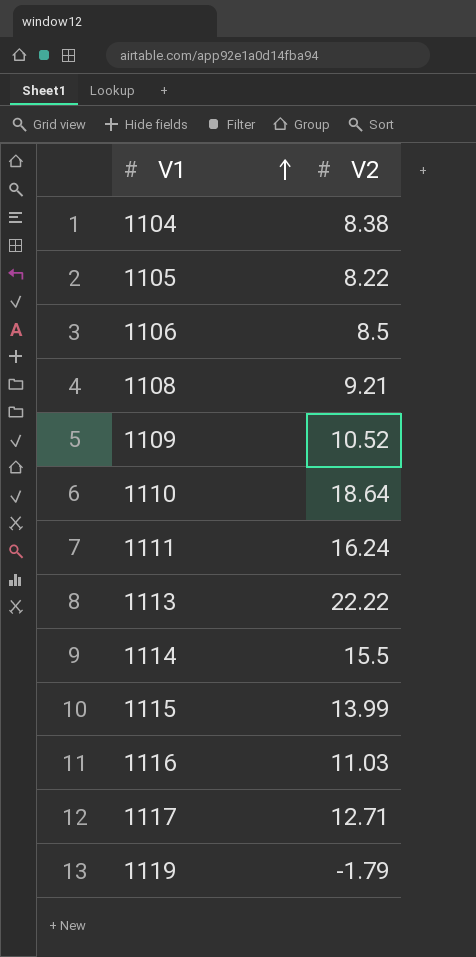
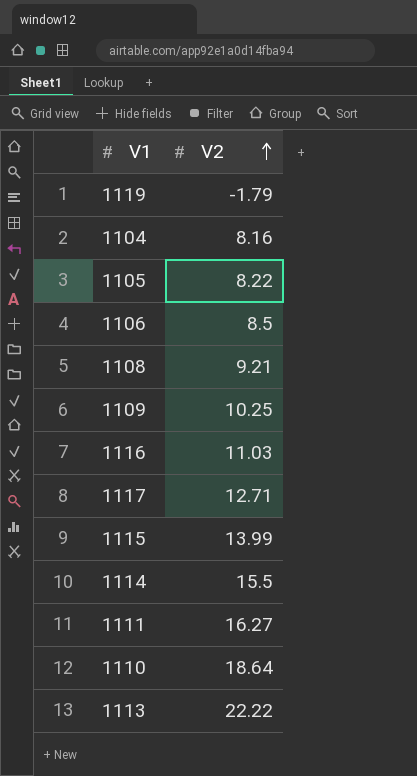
row order: V1 ascending -> V2 ascending
1104 | V2: 8.38 -> 8.16
1109 | V2: 10.52 -> 10.25
1111 | V2: 16.24 -> 16.27

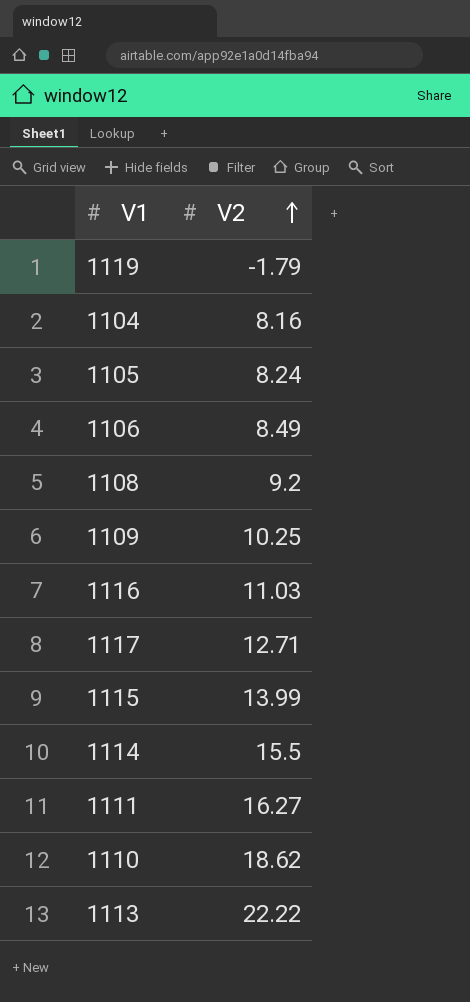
1105 | V2: 8.22 -> 8.24
1106 | V2: 8.5 -> 8.49
1108 | V2: 9.21 -> 9.2
1110 | V2: 18.64 -> 18.62

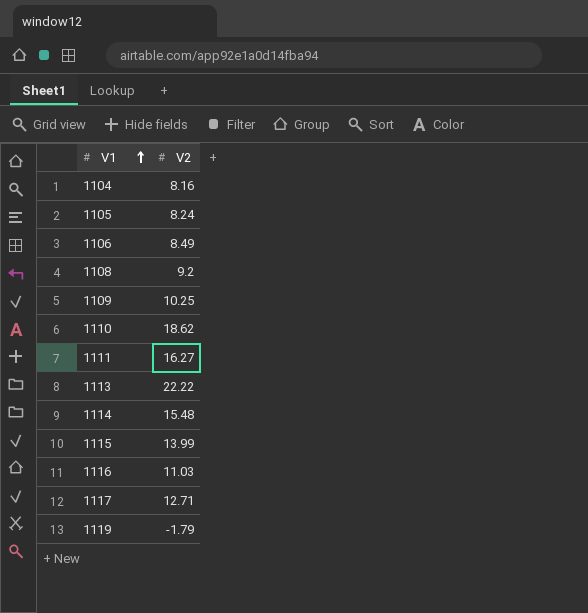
row order: V2 ascending -> V1 ascending
1114 | V2: 15.5 -> 15.48

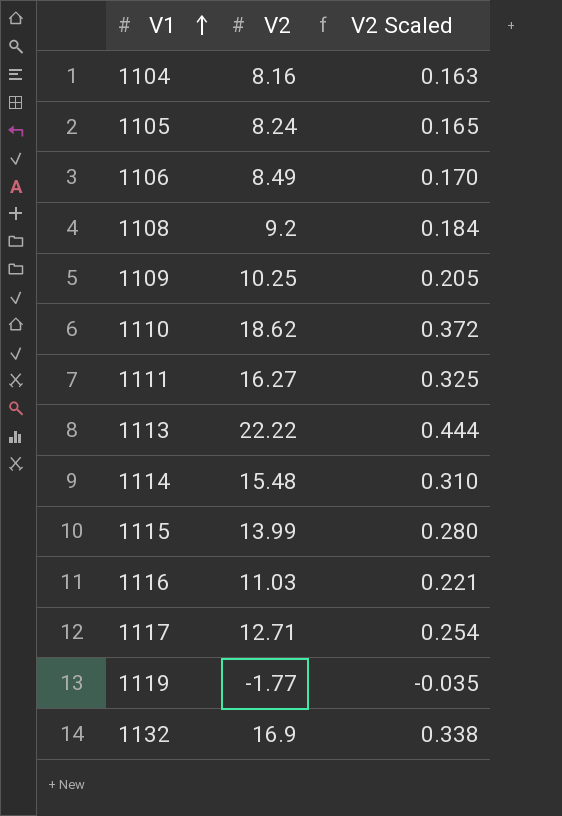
column V2 Scaled | formula: none -> [V2] * 0.02
1119 | V2: -1.79 -> -1.77
row 1132: none -> 16.9 | 0.338

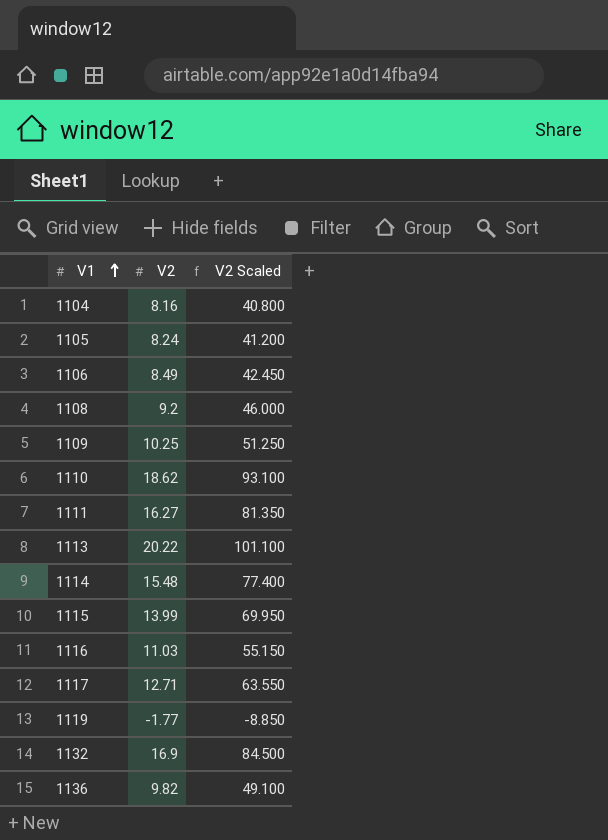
column V2 Scaled | formula: [V2] * 0.02 -> [V2] * 5
1113 | V2: 22.22 -> 20.22
row 1136: none -> 9.82 | 49.100

